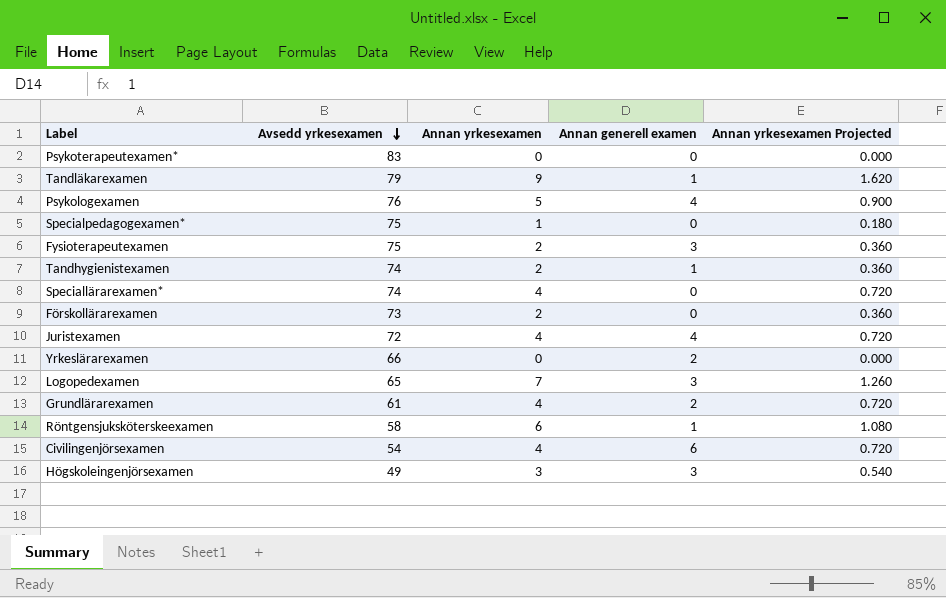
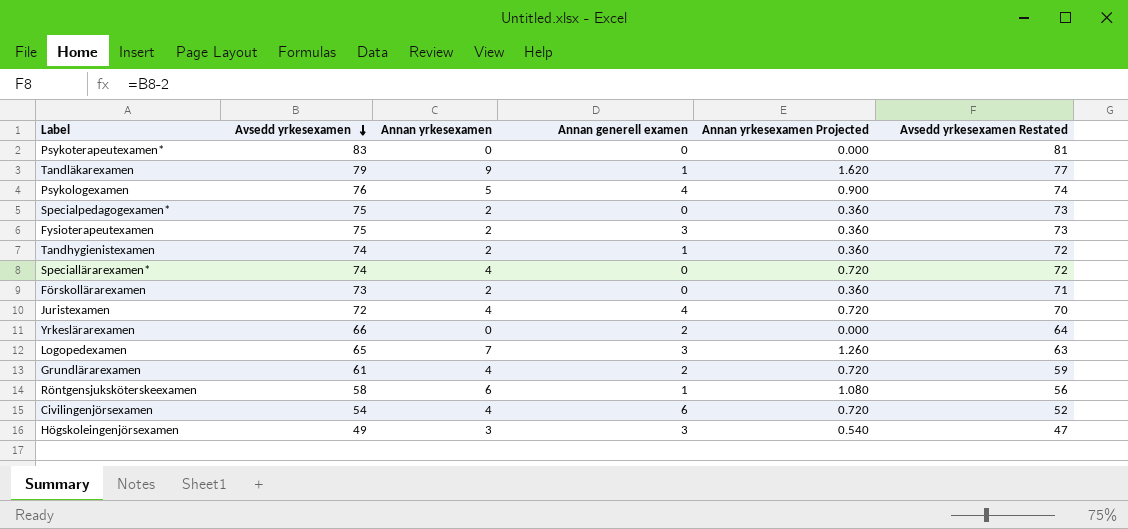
column Avsedd yrkesexamen Restated | formula: none -> [Avsedd yrkesexamen] - 2
Specialpedagogexamen* | Annan yrkesexamen: 1 -> 2
Specialpedagogexamen* | Annan yrkesexamen Projected: 0.180 -> 0.360

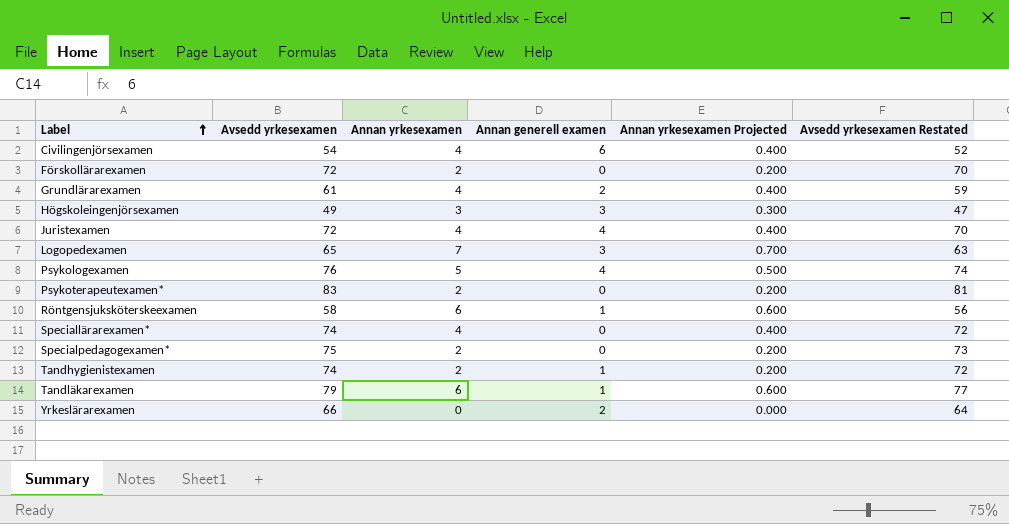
row order: Avsedd yrkesexamen descending -> Label ascending
column Annan yrkesexamen Projected | formula: [Annan yrkesexamen] * 0.18 -> [Annan yrkesexamen] * 0.1
row Fysioterapeutexamen: 75 | 2 | 3 | 0.360 | 73 -> none
Förskollärarexamen | Avsedd yrkesexamen: 73 -> 72
Förskollärarexamen | Avsedd yrkesexamen Restated: 71 -> 70
Psykoterapeutexamen* | Annan yrkesexamen: 0 -> 2
Tandläkarexamen | Annan yrkesexamen: 9 -> 6

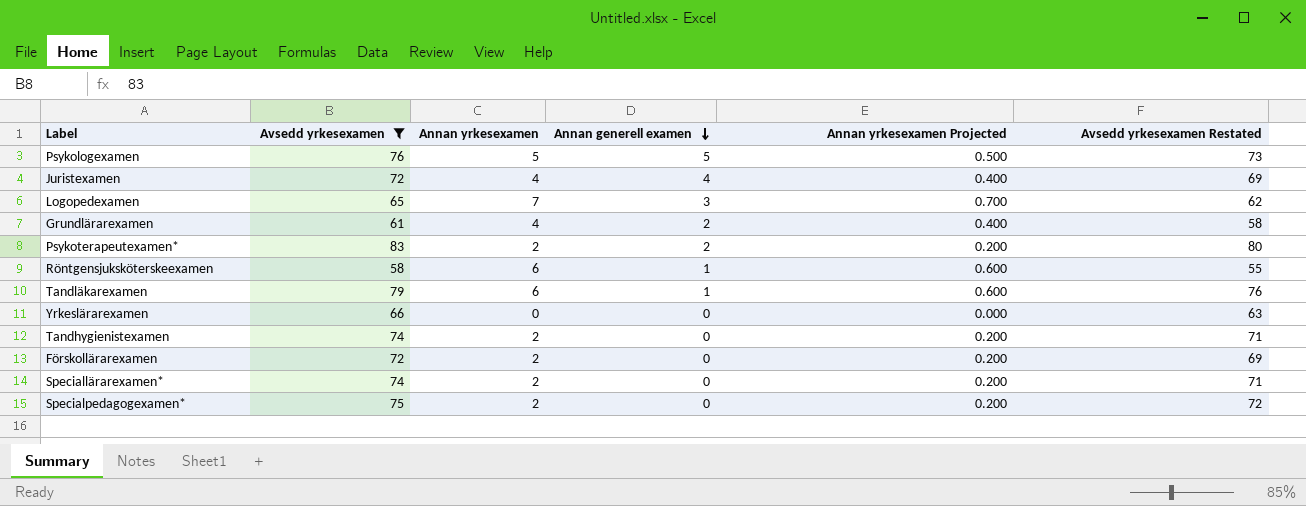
filter: none -> Avsedd yrkesexamen >= 58
row order: Label ascending -> Annan generell examen descending
column Avsedd yrkesexamen Restated | formula: [Avsedd yrkesexamen] - 2 -> [Avsedd yrkesexamen] - 3
Psykologexamen | Annan generell examen: 4 -> 5
Psykoterapeutexamen* | Annan generell examen: 0 -> 2
Yrkeslärarexamen | Annan generell examen: 2 -> 0
Tandhygienistexamen | Annan generell examen: 1 -> 0
Speciallärarexamen* | Annan yrkesexamen: 4 -> 2
Speciallärarexamen* | Annan yrkesexamen Projected: 0.400 -> 0.200

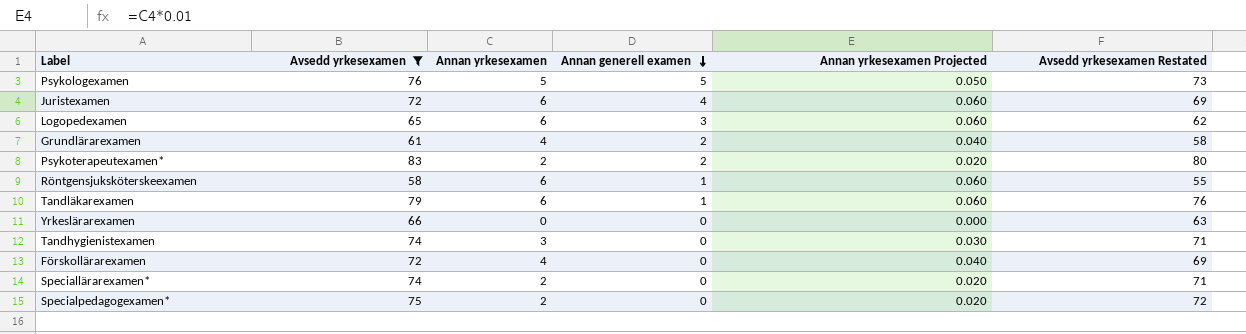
column Annan yrkesexamen Projected | formula: [Annan yrkesexamen] * 0.1 -> [Annan yrkesexamen] * 0.01
Juristexamen | Annan yrkesexamen: 4 -> 6
Logopedexamen | Annan yrkesexamen: 7 -> 6
Tandhygienistexamen | Annan yrkesexamen: 2 -> 3
Förskollärarexamen | Annan yrkesexamen: 2 -> 4

